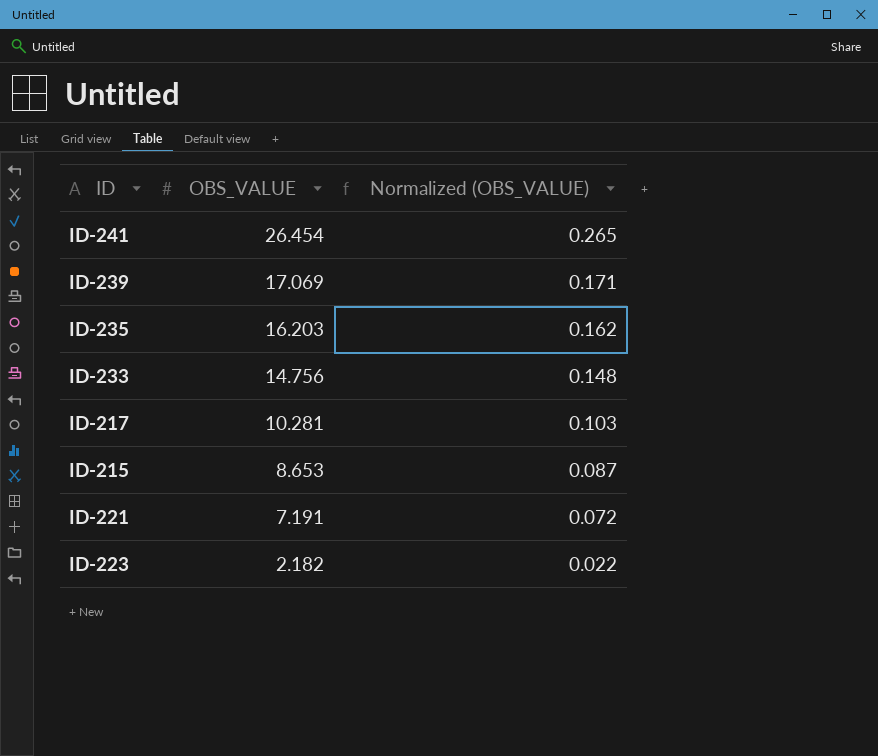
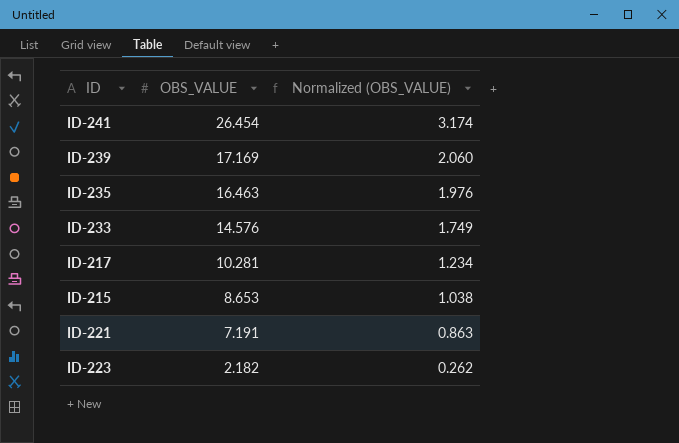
column Normalized (OBS_VALUE) | formula: [OBS_VALUE] * 0.01 -> [OBS_VALUE] * 0.12
ID-239 | OBS_VALUE: 17.069 -> 17.169
ID-235 | OBS_VALUE: 16.203 -> 16.463
ID-233 | OBS_VALUE: 14.756 -> 14.576

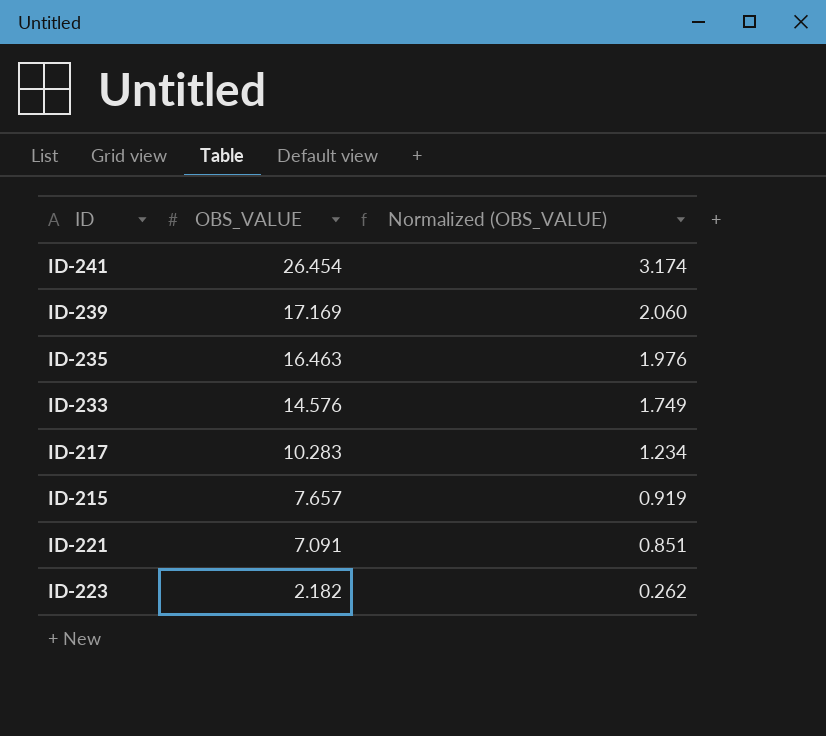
ID-217 | OBS_VALUE: 10.281 -> 10.283
ID-215 | OBS_VALUE: 8.653 -> 7.657
ID-215 | Normalized (OBS_VALUE): 1.038 -> 0.919
ID-221 | OBS_VALUE: 7.191 -> 7.091
ID-221 | Normalized (OBS_VALUE): 0.863 -> 0.851

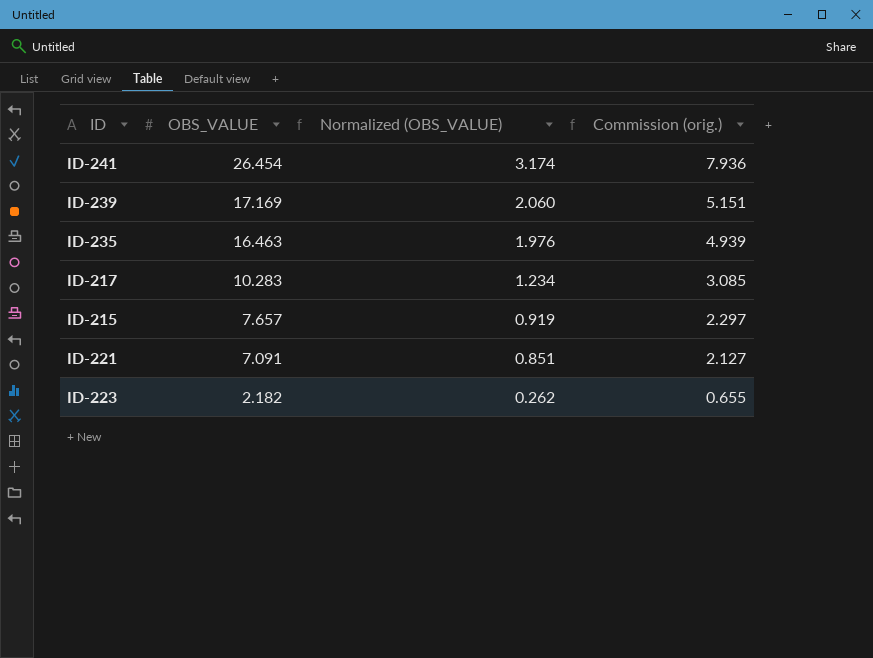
column Commission (orig.) | formula: none -> [OBS_VALUE] * 0.3
row ID-233: 14.576 | 1.749 -> none

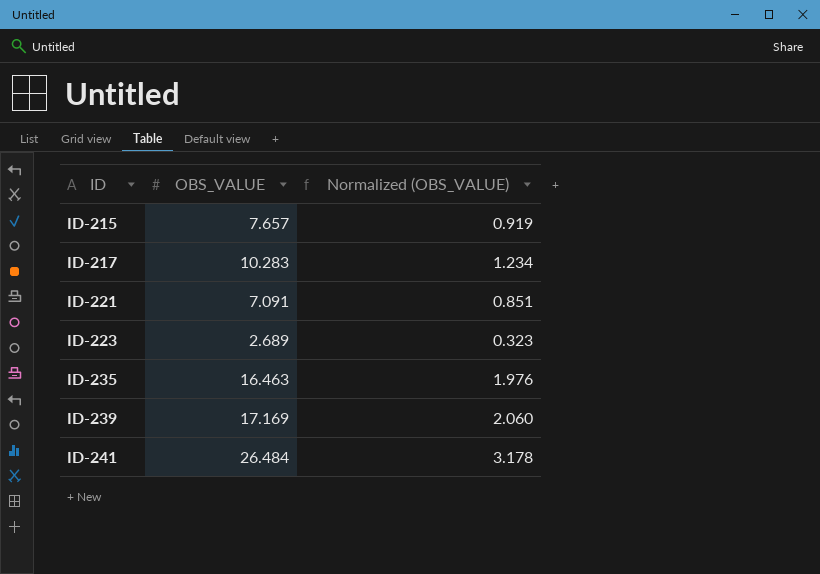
row order: OBS_VALUE descending -> ID ascending
column Commission (orig.) | formula: [OBS_VALUE] * 0.3 -> none
ID-223 | OBS_VALUE: 2.182 -> 2.689
ID-223 | Normalized (OBS_VALUE): 0.262 -> 0.323
ID-241 | OBS_VALUE: 26.454 -> 26.484
ID-241 | Normalized (OBS_VALUE): 3.174 -> 3.178

